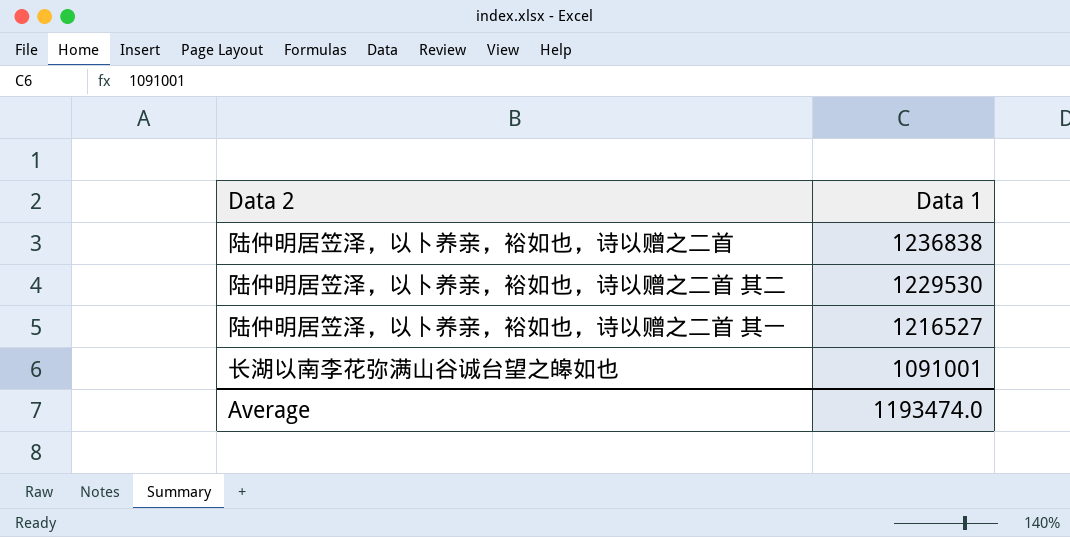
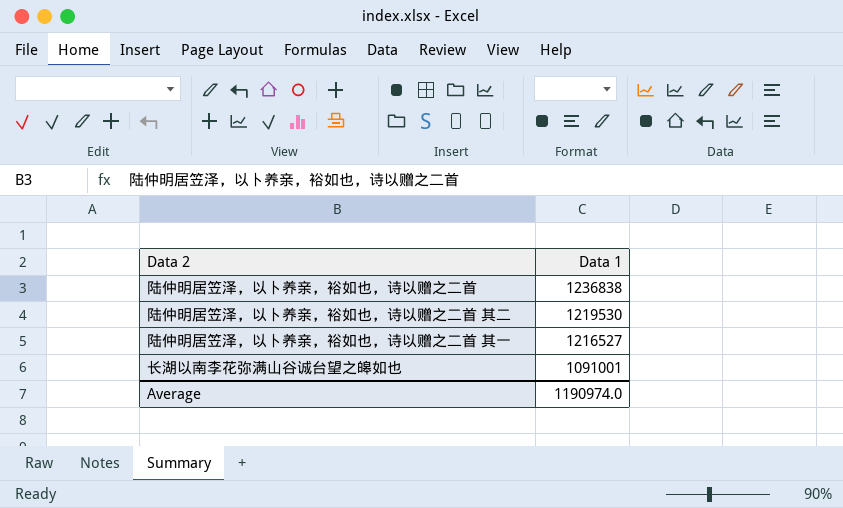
陆仲明居笠泽，以卜养亲，裕如也，诗以赠之二首 其二 | Data 1: 1229530 -> 1219530
Average | Data 1: 1193474.0 -> 1190974.0

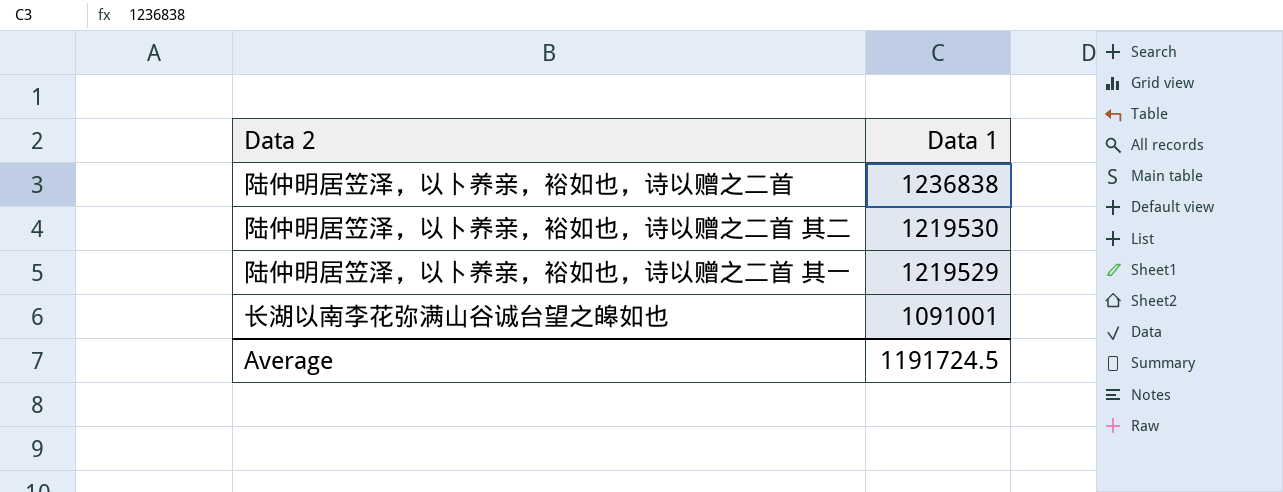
陆仲明居笠泽，以卜养亲，裕如也，诗以赠之二首 其一 | Data 1: 1216527 -> 1219529
Average | Data 1: 1190974.0 -> 1191724.5

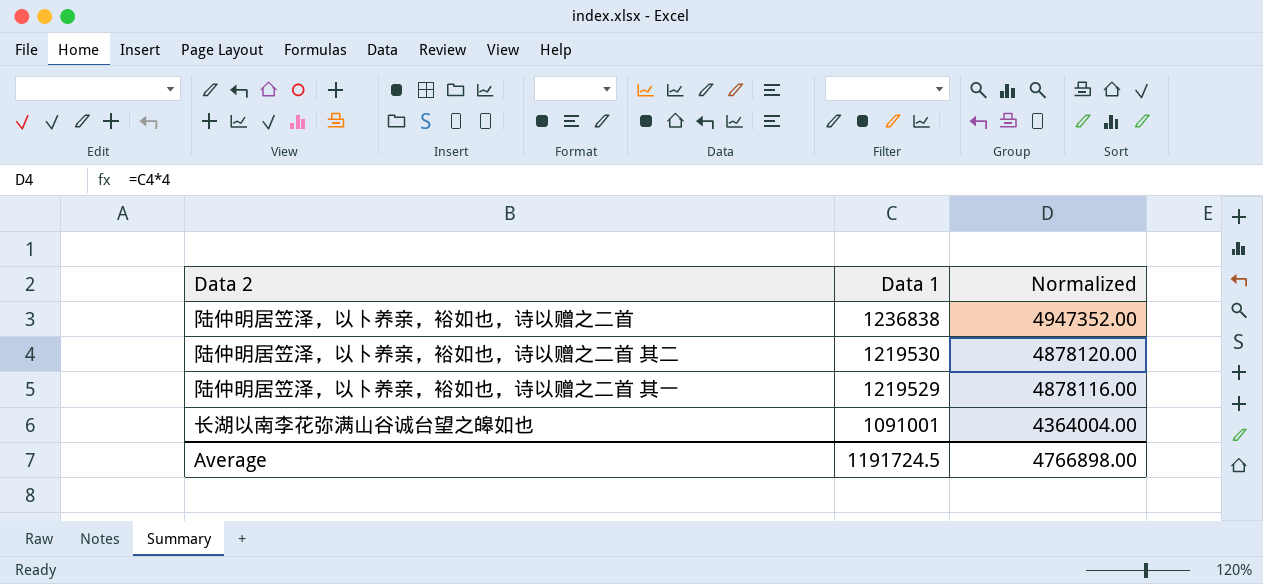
column Normalized | formula: none -> [Data 1] * 4

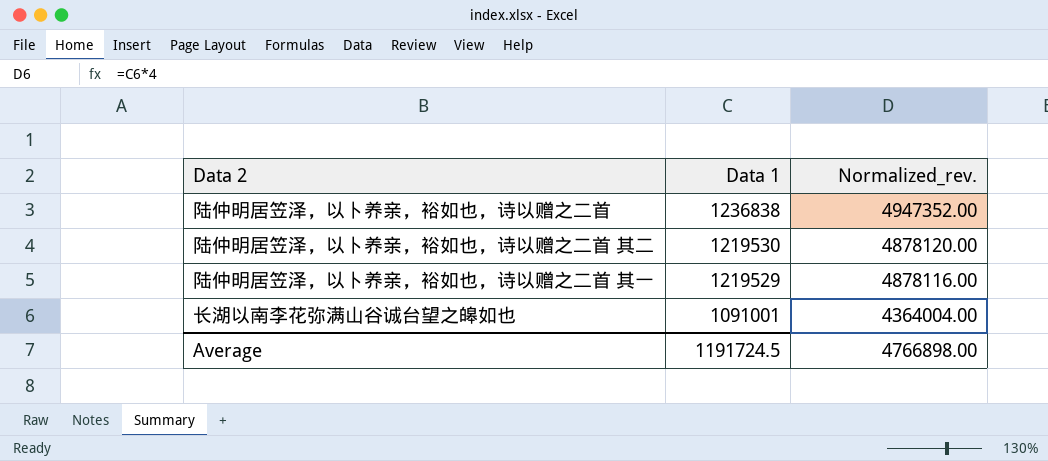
column name: Normalized -> Normalized_rev.

